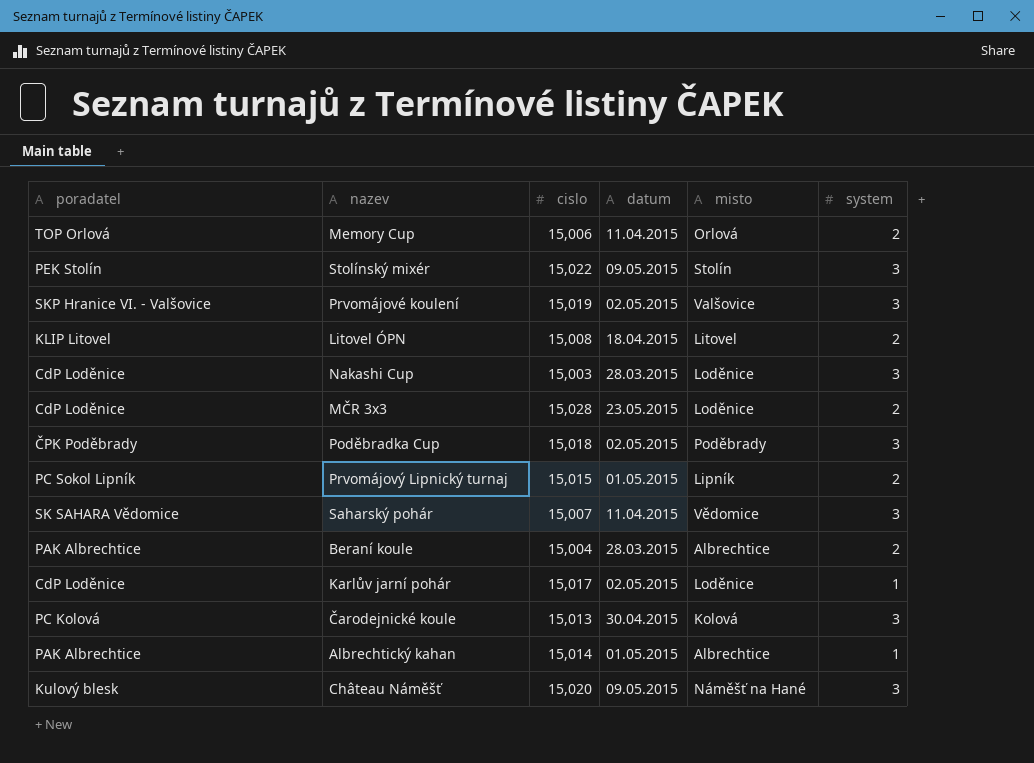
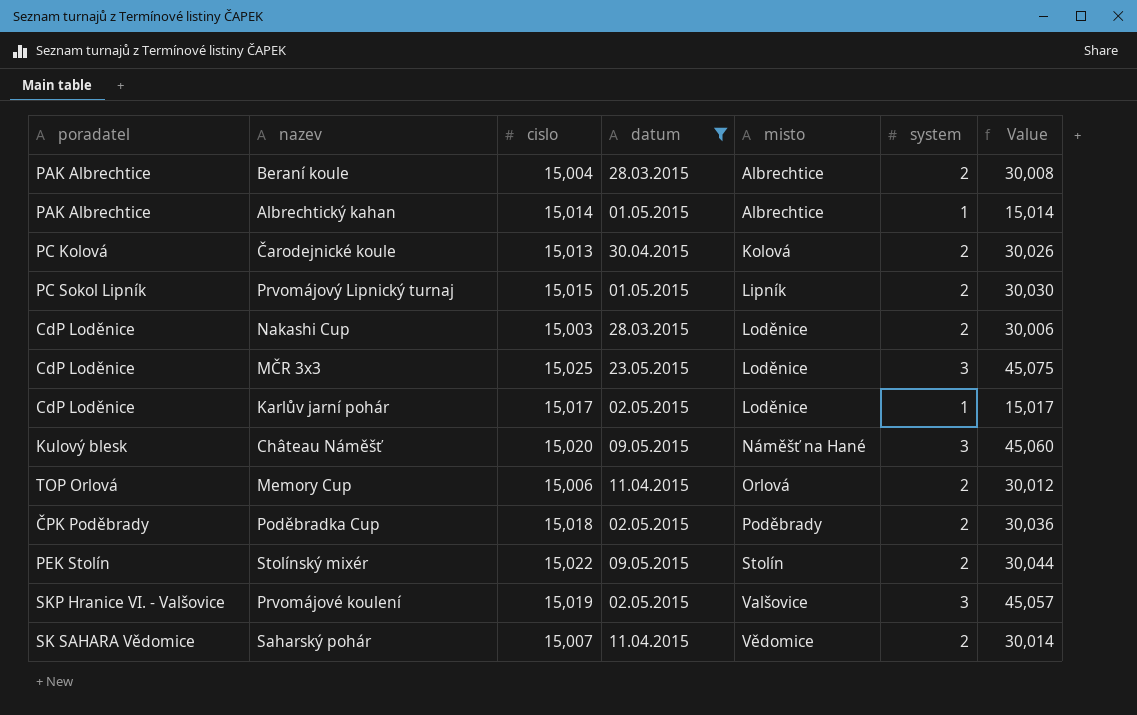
filter: none -> datum != 18.04.2015
row order: none -> misto ascending
column Value | formula: none -> [cislo] * [system]
Čarodejnické koule | system: 3 -> 2
Nakashi Cup | system: 3 -> 2
MČR 3x3 | cislo: 15,028 -> 15,025
MČR 3x3 | system: 2 -> 3
Poděbradka Cup | system: 3 -> 2
Stolínský mixér | system: 3 -> 2
Saharský pohár | system: 3 -> 2

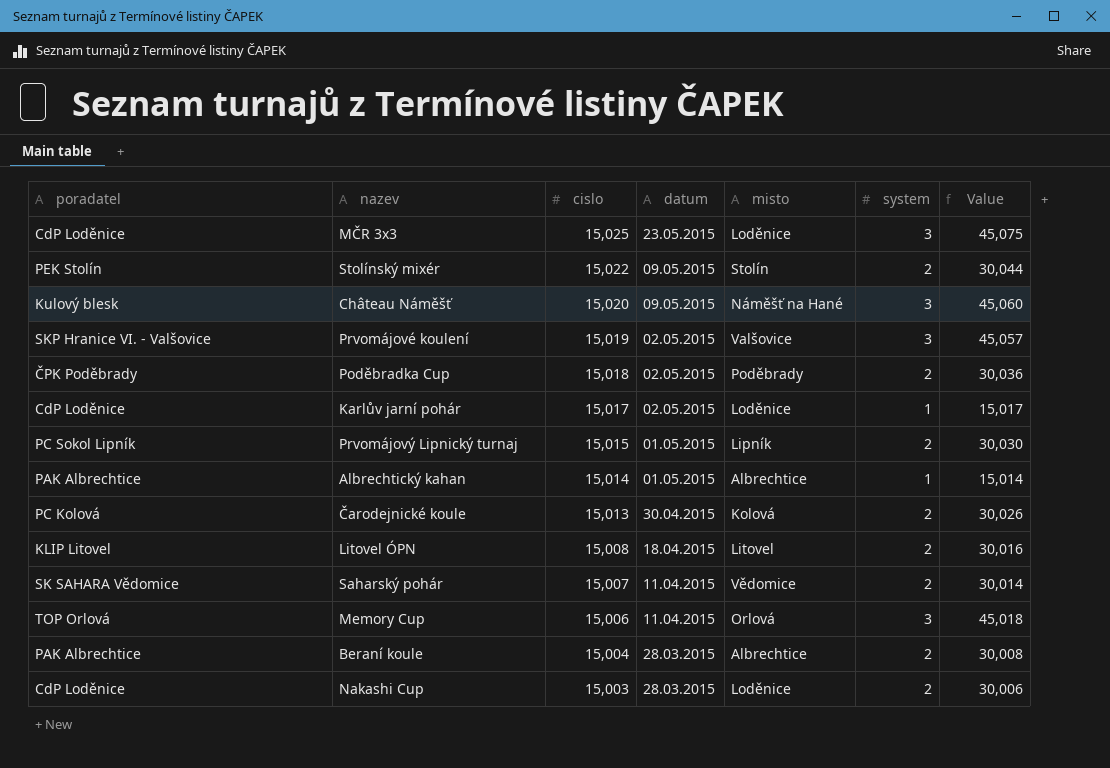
filter: datum != 18.04.2015 -> none
row order: misto ascending -> cislo descending
Memory Cup | system: 2 -> 3
Memory Cup | Value: 30,012 -> 45,018

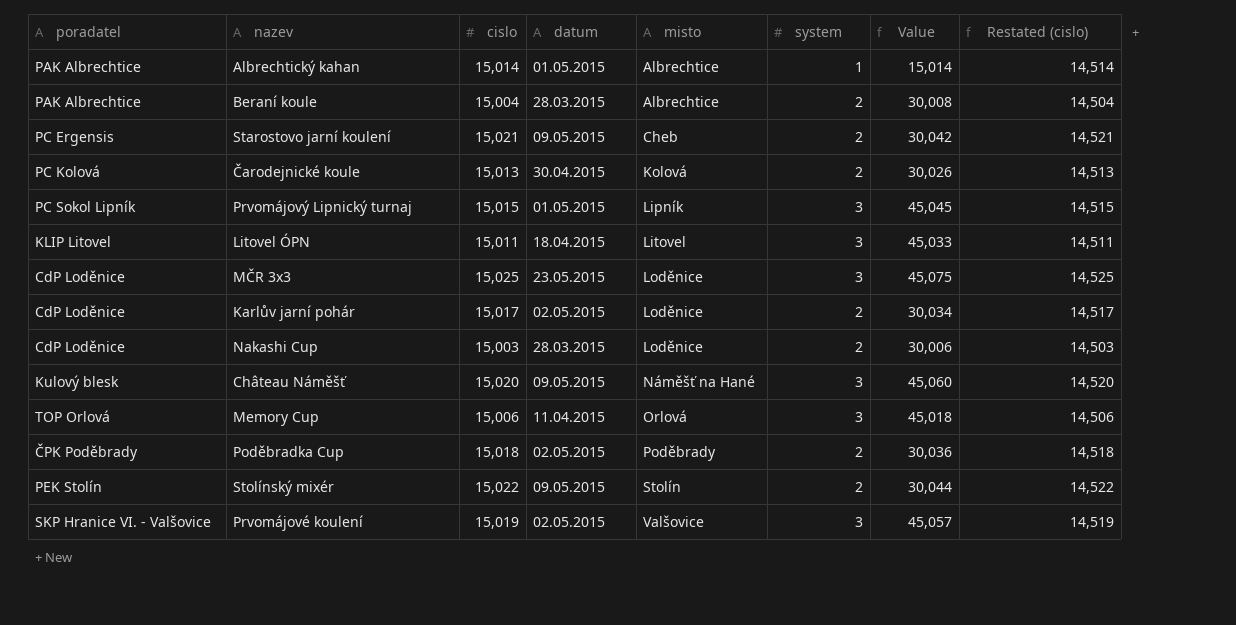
row order: cislo descending -> misto ascending
column Restated (cislo) | formula: none -> [cislo] - 500
row Saharský pohár: SK SAHARA Vědomice | 15,007 | 11.04.2015 | Vědomice | 2 | 30,014 -> none
row Starostovo jarní koulení: none -> PC Ergensis | 15,021 | 09.05.2015 | Cheb | 2 | 30,042 | 14,521
Prvomájový Lipnický turnaj | system: 2 -> 3
Prvomájový Lipnický turnaj | Value: 30,030 -> 45,045
Litovel ÓPN | cislo: 15,008 -> 15,011
Litovel ÓPN | system: 2 -> 3
Litovel ÓPN | Value: 30,016 -> 45,033
Karlův jarní pohár | system: 1 -> 2
Karlův jarní pohár | Value: 15,017 -> 30,034

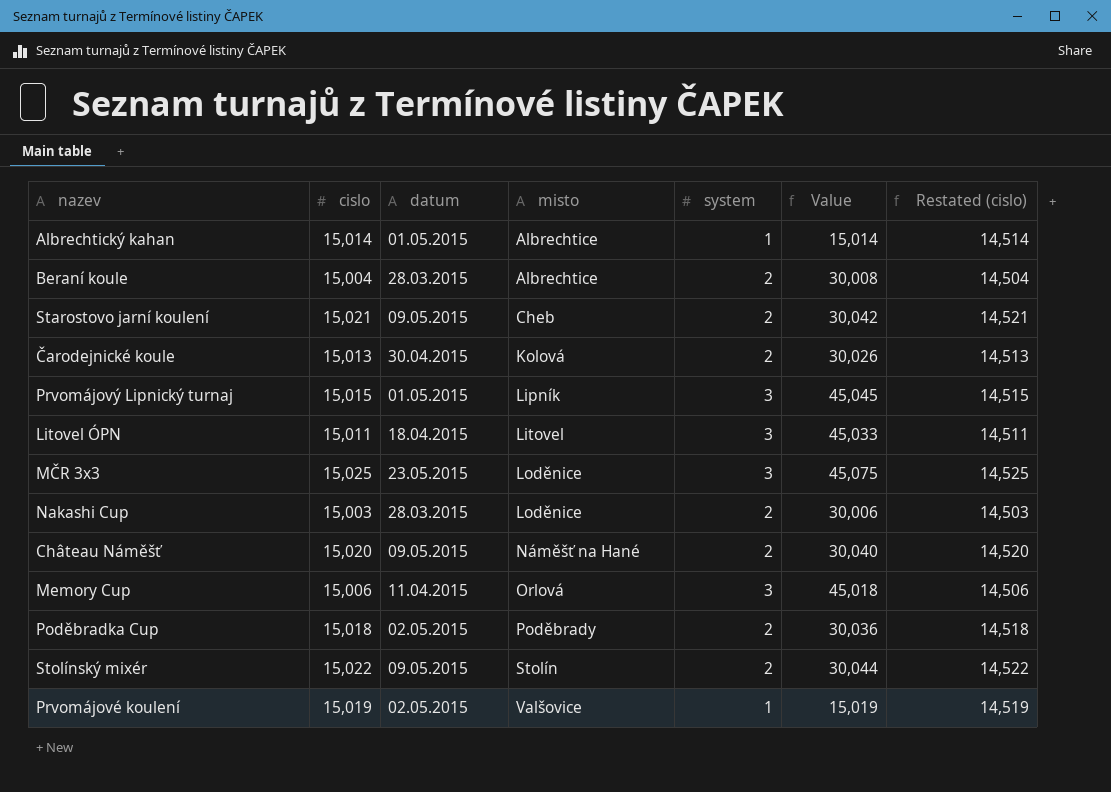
column poradatel | position: 1 -> none
row Karlův jarní pohár: CdP Loděnice | 15,017 | 02.05.2015 | Loděnice | 2 | 30,034 | 14,517 -> none
Château Náměšť | system: 3 -> 2
Château Náměšť | Value: 45,060 -> 30,040
Prvomájové koulení | system: 3 -> 1
Prvomájové koulení | Value: 45,057 -> 15,019

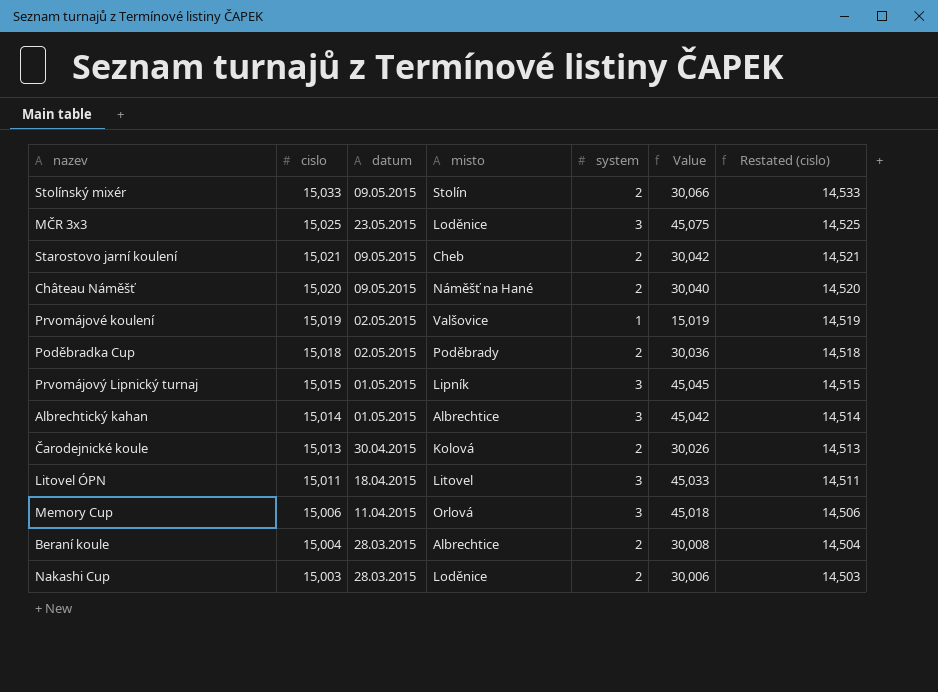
row order: misto ascending -> cislo descending
Stolínský mixér | cislo: 15,022 -> 15,033
Stolínský mixér | Value: 30,044 -> 30,066
Stolínský mixér | Restated (cislo): 14,522 -> 14,533
Albrechtický kahan | system: 1 -> 3
Albrechtický kahan | Value: 15,014 -> 45,042

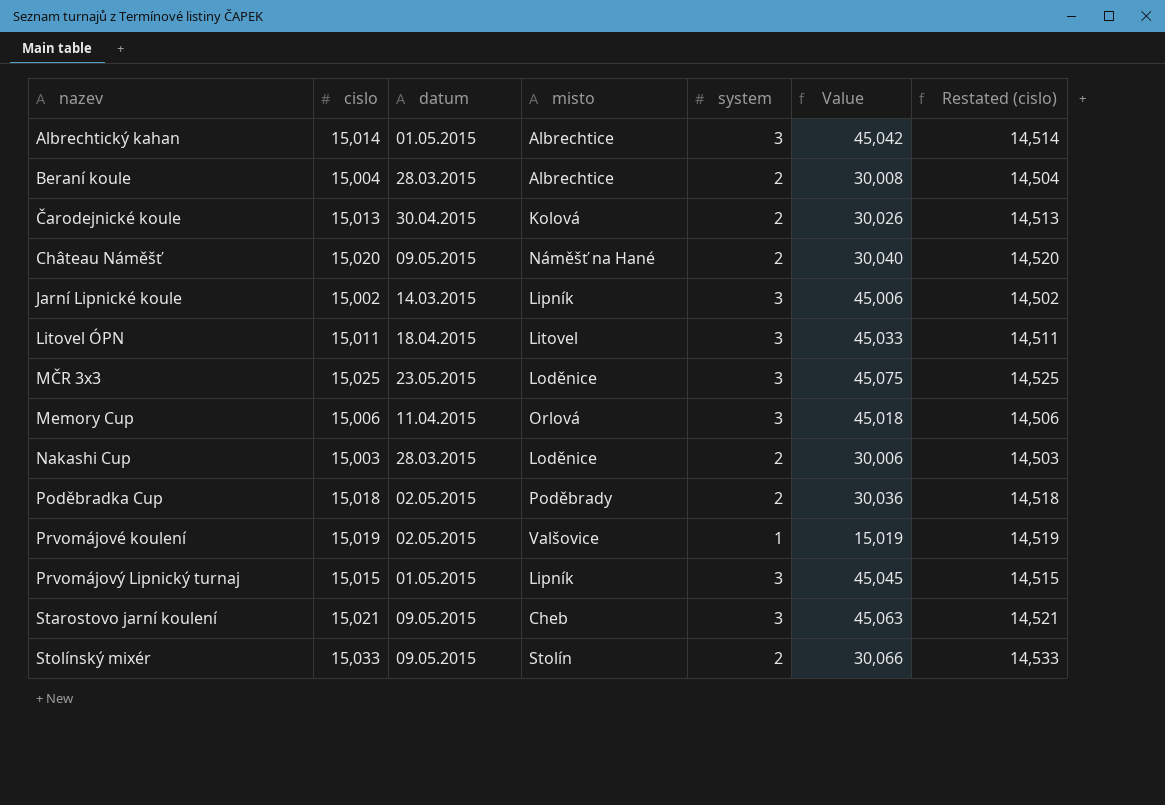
row order: cislo descending -> nazev ascending
row Jarní Lipnické koule: none -> 15,002 | 14.03.2015 | Lipník | 3 | 45,006 | 14,502
Starostovo jarní koulení | system: 2 -> 3
Starostovo jarní koulení | Value: 30,042 -> 45,063

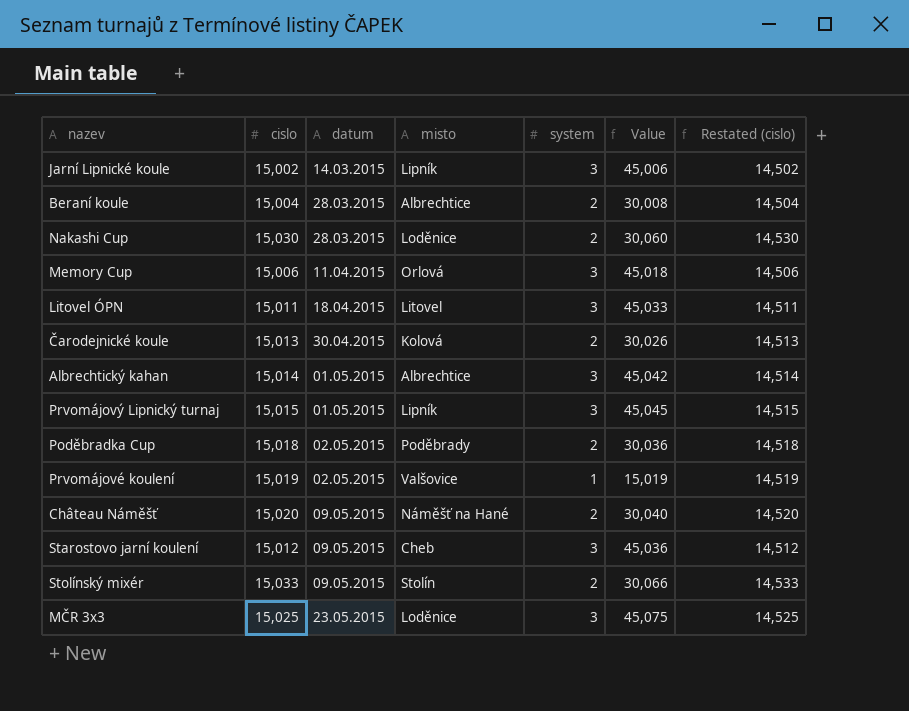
row order: nazev ascending -> datum ascending
Nakashi Cup | cislo: 15,003 -> 15,030
Nakashi Cup | Value: 30,006 -> 30,060
Nakashi Cup | Restated (cislo): 14,503 -> 14,530
Starostovo jarní koulení | cislo: 15,021 -> 15,012
Starostovo jarní koulení | Value: 45,063 -> 45,036
Starostovo jarní koulení | Restated (cislo): 14,521 -> 14,512

